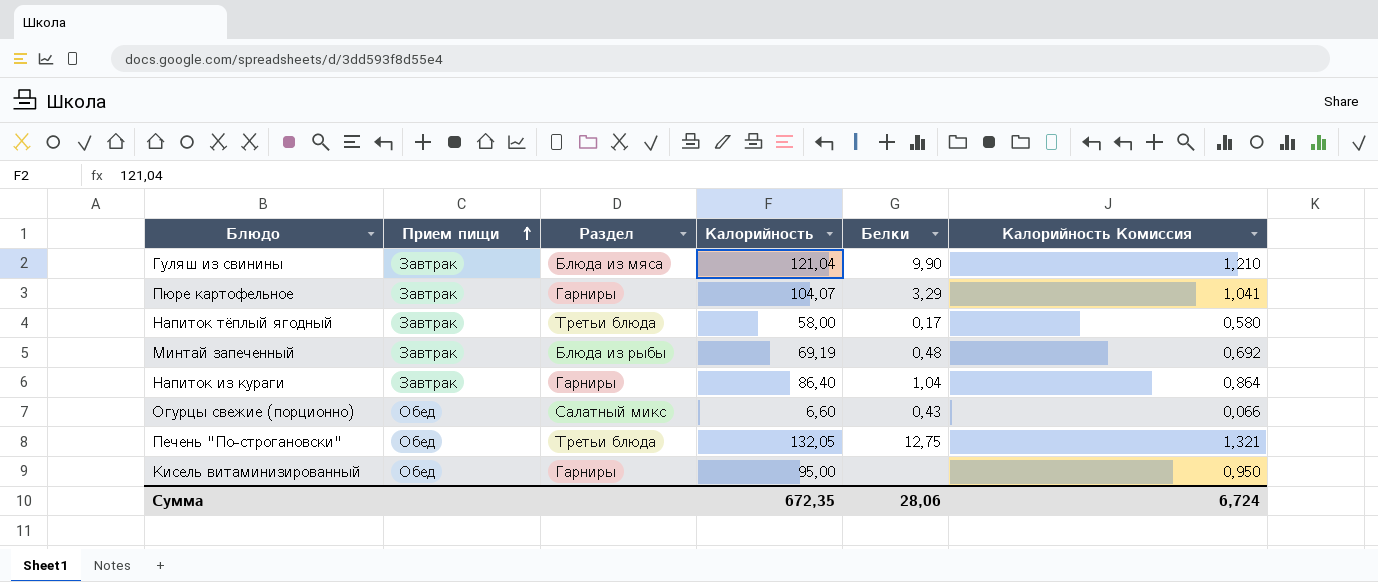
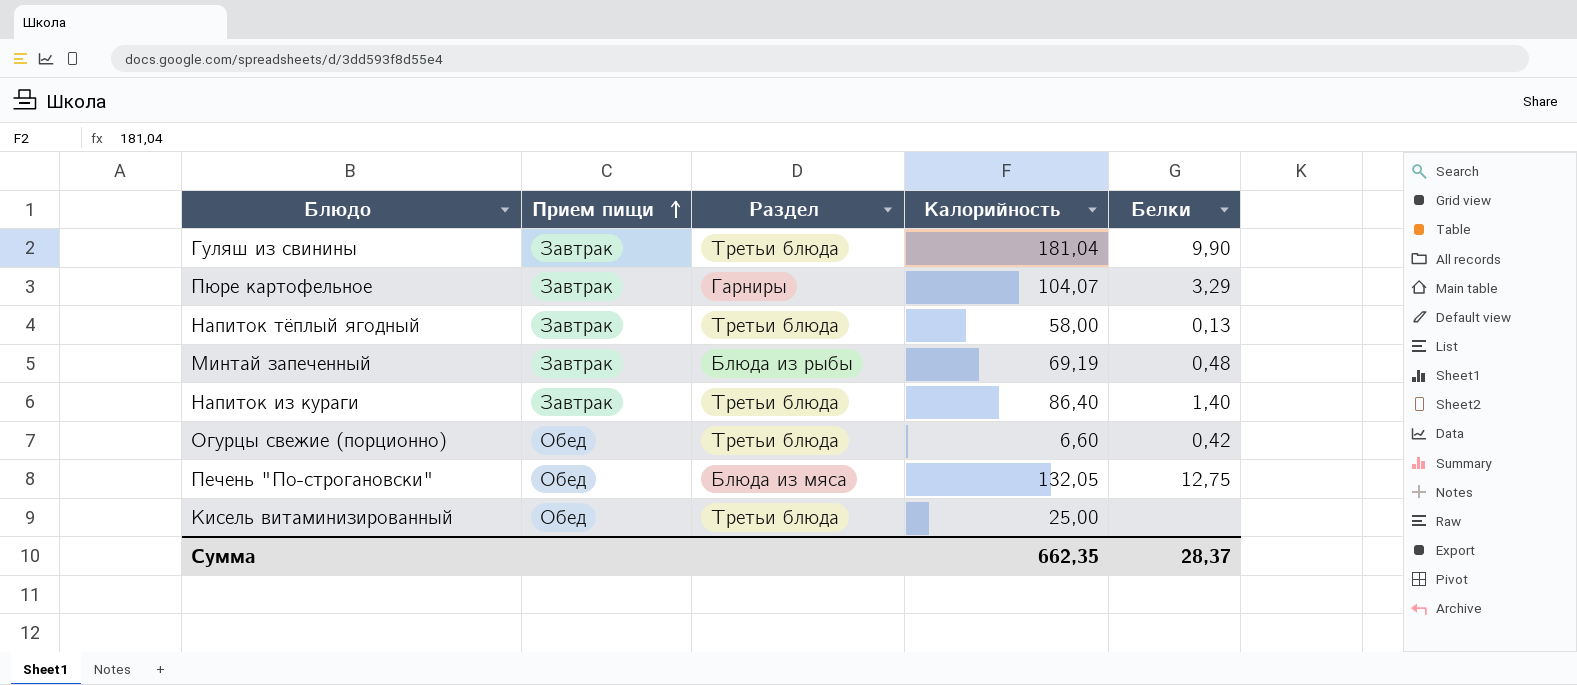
column Калорийность Комиссия | formula: [Калорийность] * 0,01 -> none
Гуляш из свинины | Раздел: Блюда из мяса -> Третьи блюда
Гуляш из свинины | Калорийность: 121,04 -> 181,04
Напиток тёплый ягодный | Белки: 0,17 -> 0,13
Напиток из кураги | Раздел: Гарниры -> Третьи блюда
Напиток из кураги | Белки: 1,04 -> 1,40
Огурцы свежие (порционно) | Раздел: Салатный микс -> Третьи блюда
Огурцы свежие (порционно) | Белки: 0,43 -> 0,42
Печень "По-строгановски" | Раздел: Третьи блюда -> Блюда из мяса
Кисель витаминизированный | Раздел: Гарниры -> Третьи блюда
Кисель витаминизированный | Калорийность: 95,00 -> 25,00
Сумма | Калорийность: 672,35 -> 662,35
Сумма | Белки: 28,06 -> 28,37

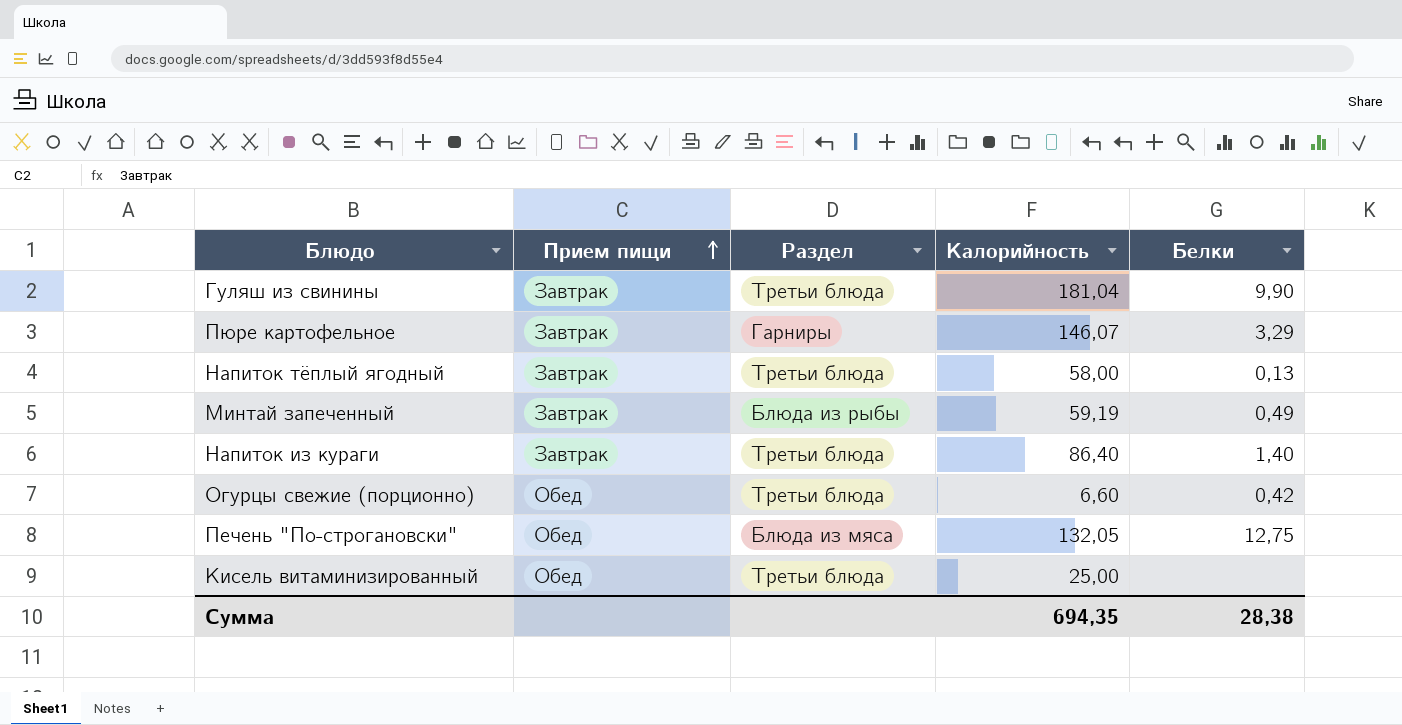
Пюре картофельное | Калорийность: 104,07 -> 146,07
Минтай запеченный | Калорийность: 69,19 -> 59,19
Минтай запеченный | Белки: 0,48 -> 0,49
Сумма | Калорийность: 662,35 -> 694,35
Сумма | Белки: 28,37 -> 28,38

